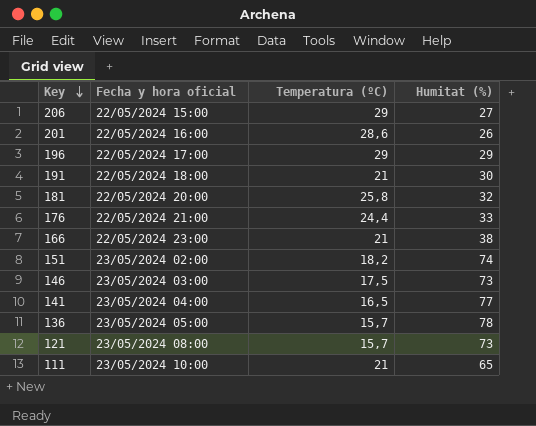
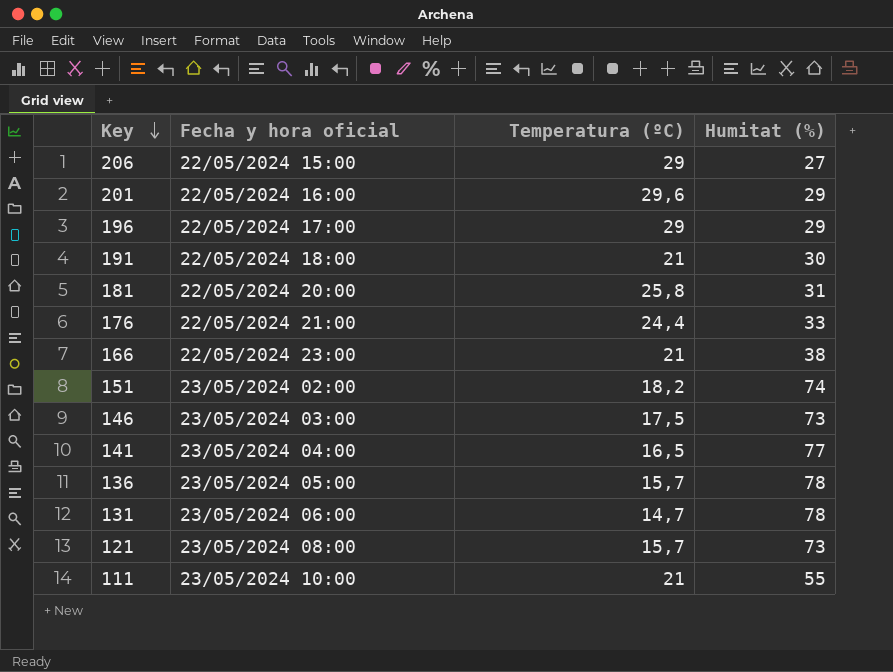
201 | Temperatura (ºC): 28,6 -> 29,6
201 | Humitat (%): 26 -> 29
181 | Humitat (%): 32 -> 31
row 131: none -> 23/05/2024 06:00 | 14,7 | 78
111 | Humitat (%): 65 -> 55

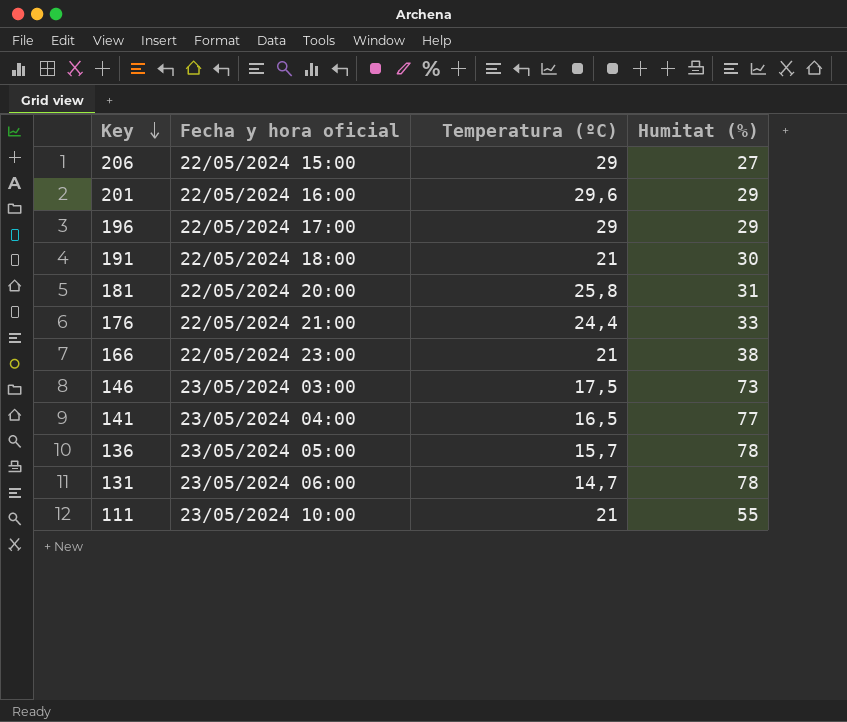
row 151: 23/05/2024 02:00 | 18,2 | 74 -> none
row 121: 23/05/2024 08:00 | 15,7 | 73 -> none

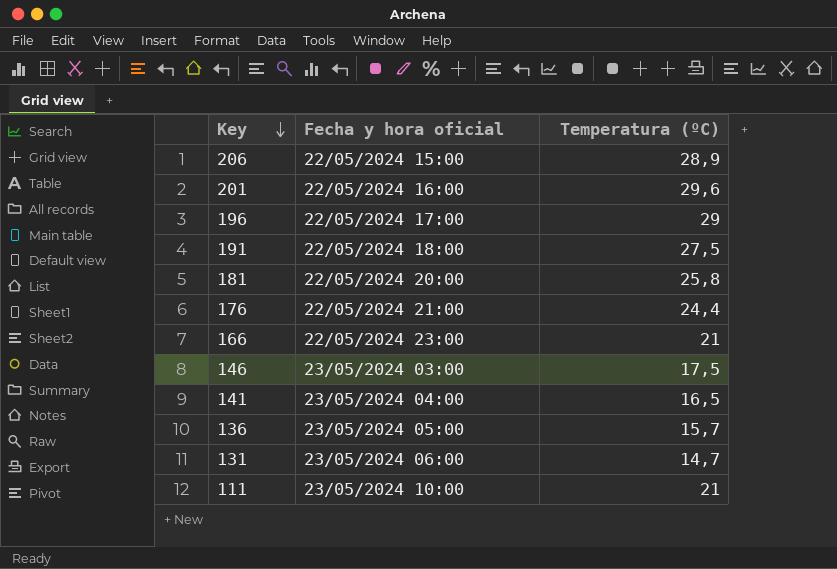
column Humitat (%) | position: 4 -> none
206 | Temperatura (ºC): 29 -> 28,9
191 | Temperatura (ºC): 21 -> 27,5

